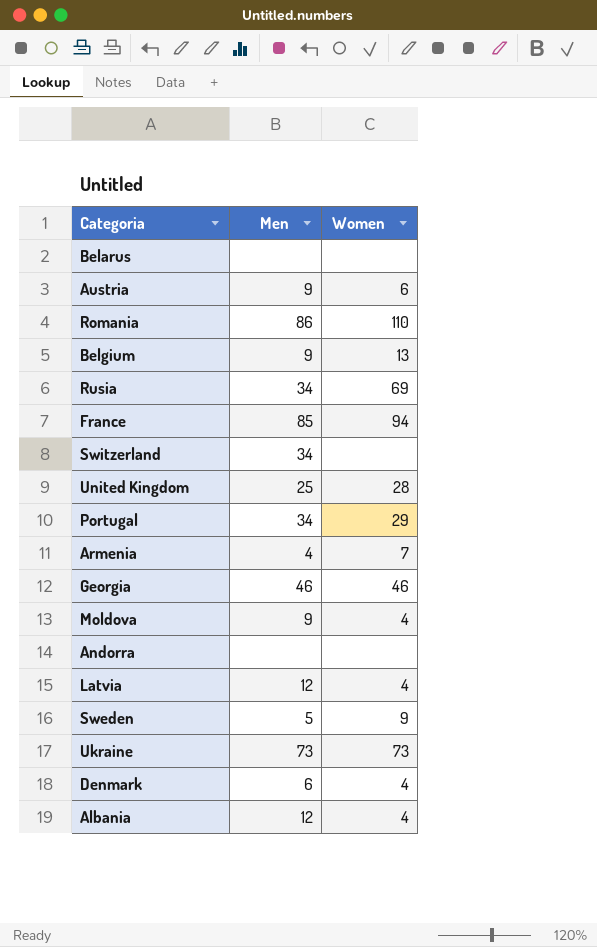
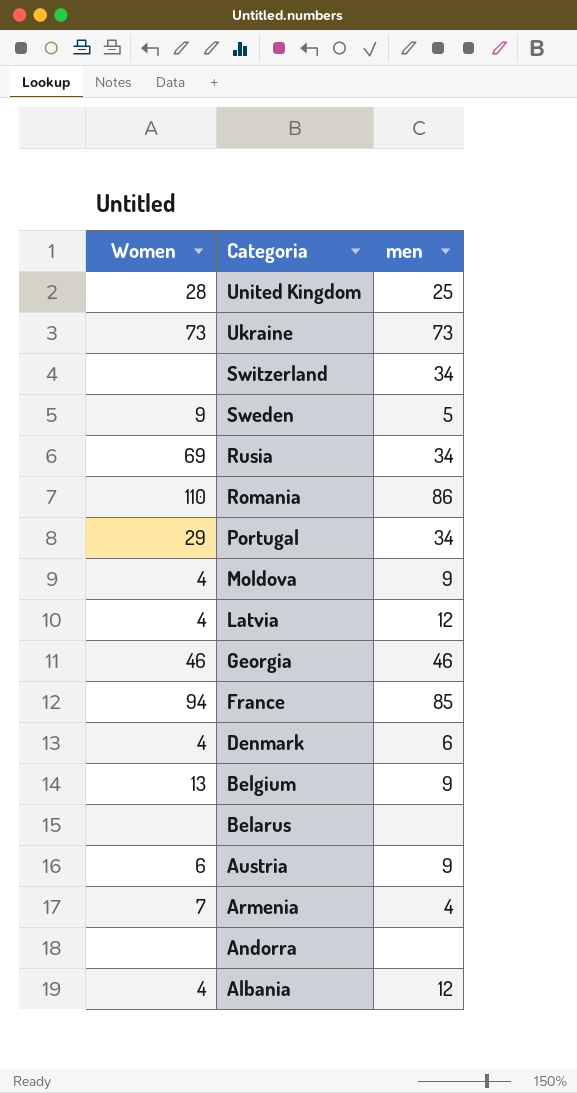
row order: none -> Categoria descending
column Women | position: 3 -> 1
column name: Men -> men

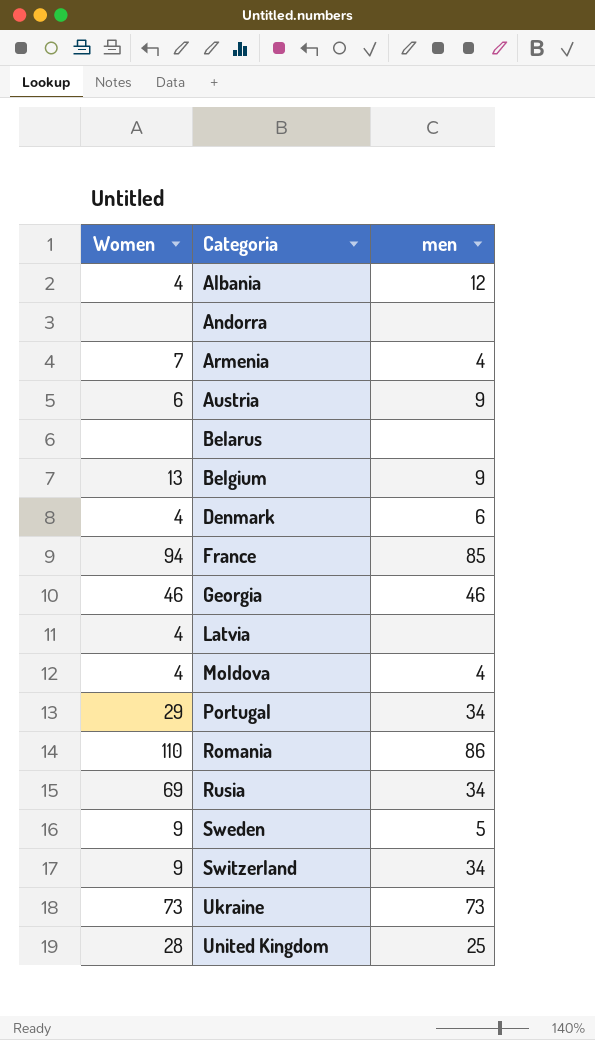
row order: Categoria descending -> Categoria ascending
Latvia | men: 12 -> none
Moldova | men: 9 -> 4
Switzerland | Women: none -> 9

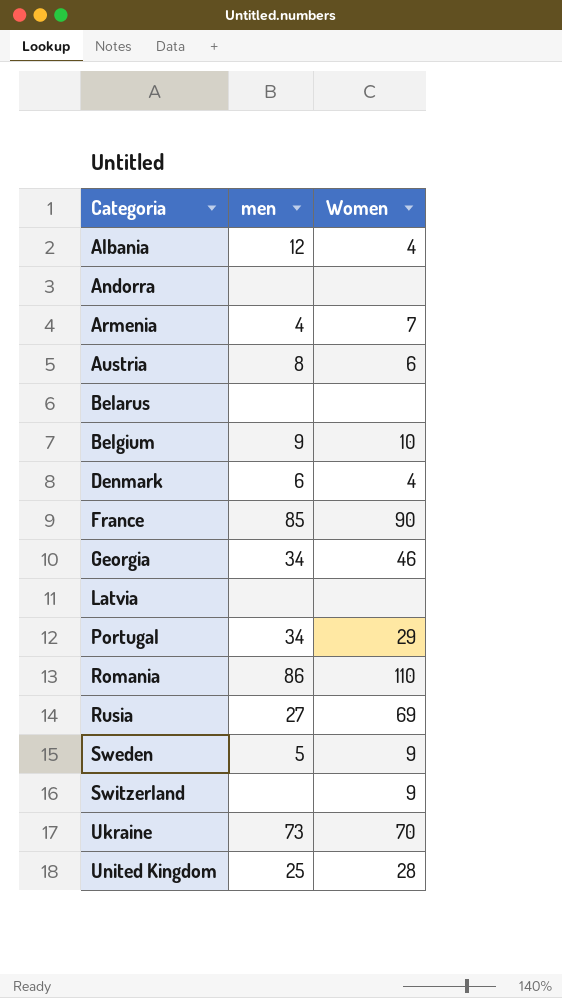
column Women | position: 1 -> 3
row Moldova: 4 | 4 -> none
Austria | men: 9 -> 8
Belgium | Women: 13 -> 10
France | Women: 94 -> 90
Georgia | men: 46 -> 34
Latvia | Women: 4 -> none
Rusia | men: 34 -> 27
Switzerland | men: 34 -> none
Ukraine | Women: 73 -> 70

